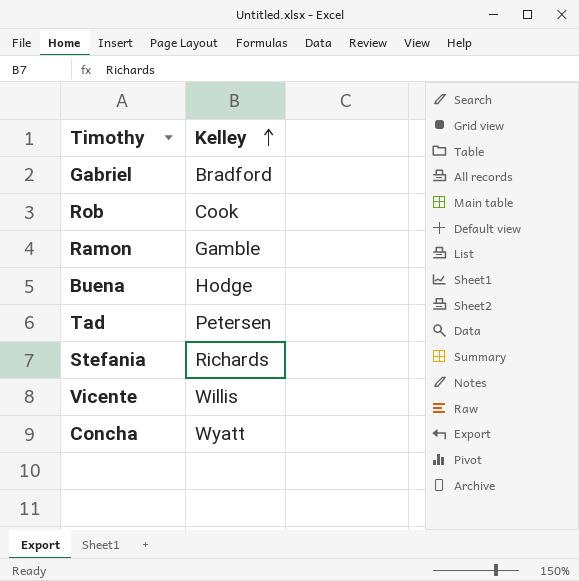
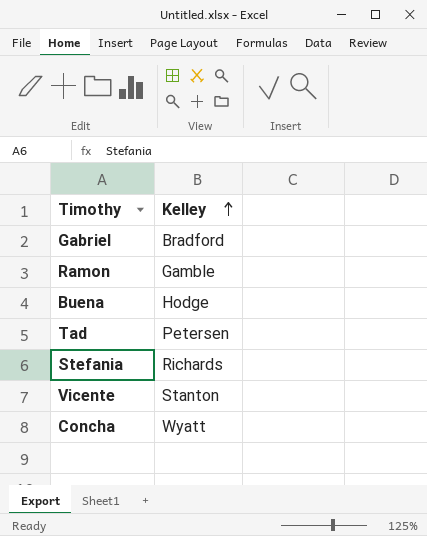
row Rob: Cook -> none
Vicente | Kelley: Willis -> Stanton

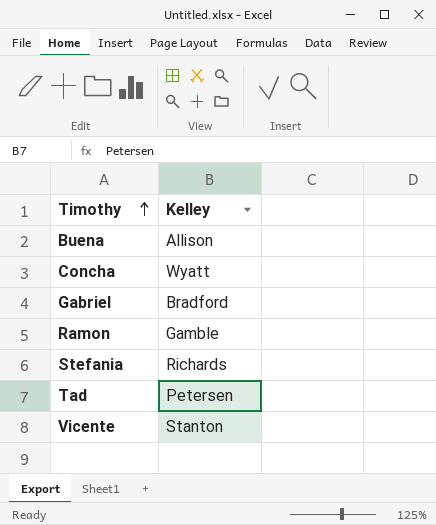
row order: Kelley ascending -> Timothy ascending
Buena | Kelley: Hodge -> Allison

